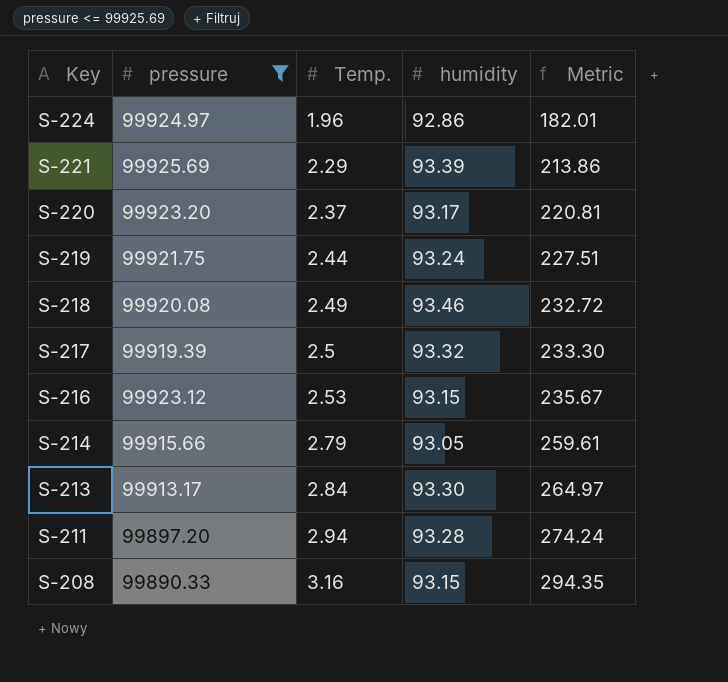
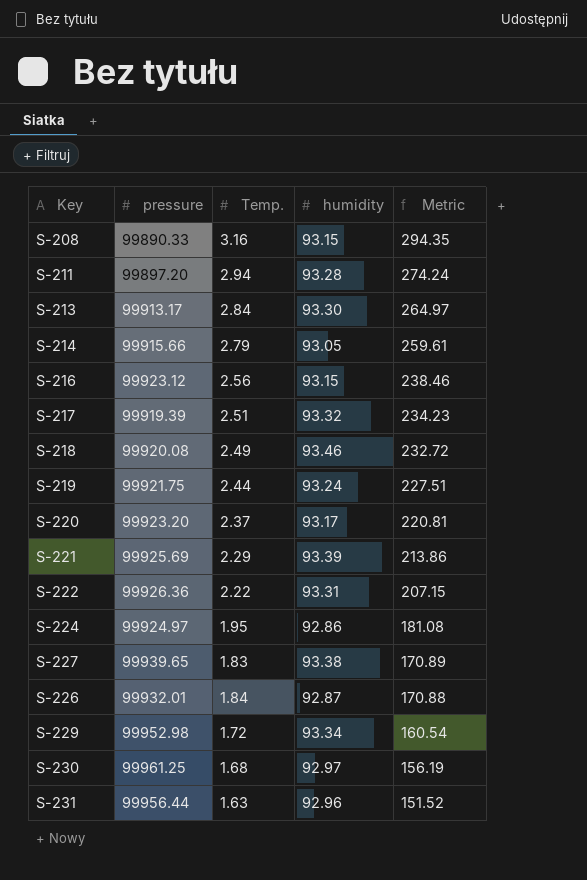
filter: pressure <= 99925.69 -> none
row order: Key descending -> Metric descending
S-216 | Temp.: 2.53 -> 2.56
S-216 | Metric: 235.67 -> 238.46
S-217 | Temp.: 2.5 -> 2.51
S-217 | Metric: 233.30 -> 234.23
S-224 | Temp.: 1.96 -> 1.95
S-224 | Metric: 182.01 -> 181.08

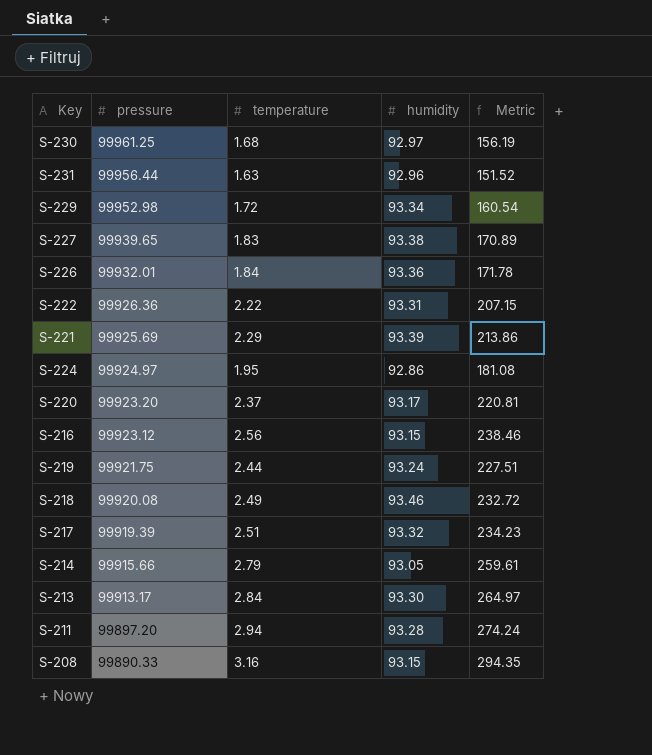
row order: Metric descending -> pressure descending
column name: Temp. -> temperature
S-226 | humidity: 92.87 -> 93.36
S-226 | Metric: 170.88 -> 171.78

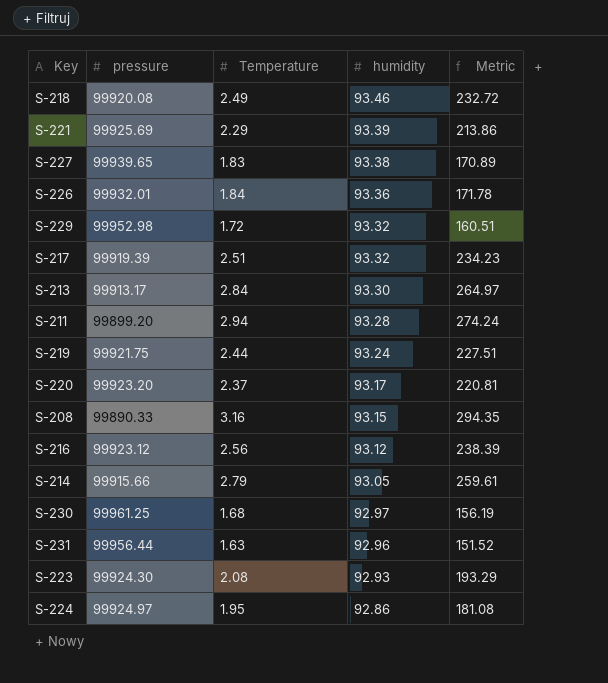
row order: pressure descending -> humidity descending
column name: temperature -> Temperature
row S-222: 99926.36 | 2.22 | 93.31 | 207.15 -> none
S-229 | humidity: 93.34 -> 93.32
S-229 | Metric: 160.54 -> 160.51
S-211 | pressure: 99897.20 -> 99899.20
S-216 | humidity: 93.15 -> 93.12
S-216 | Metric: 238.46 -> 238.39
row S-223: none -> 99924.30 | 2.08 | 92.93 | 193.29

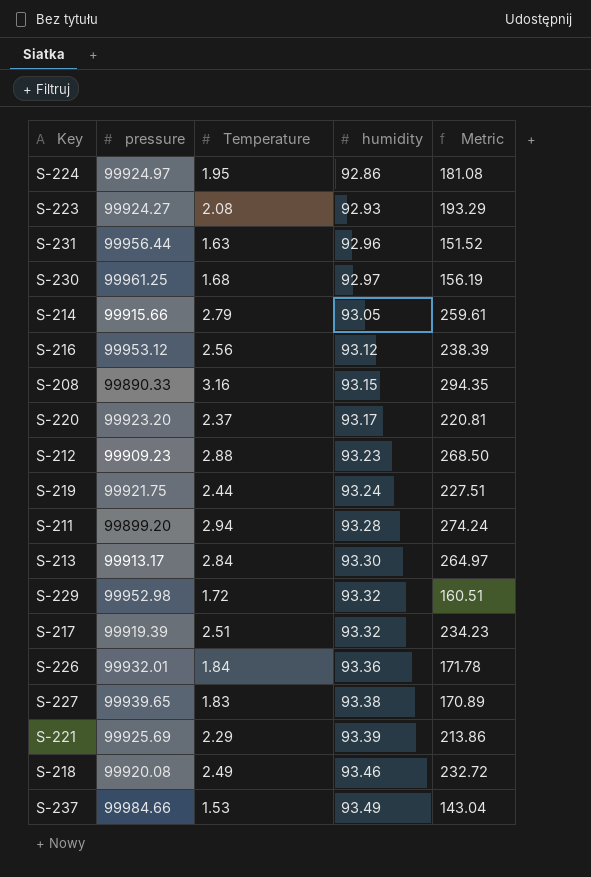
row order: humidity descending -> humidity ascending
S-223 | pressure: 99924.30 -> 99924.27
S-216 | pressure: 99923.12 -> 99953.12
row S-212: none -> 99909.23 | 2.88 | 93.23 | 268.50
row S-237: none -> 99984.66 | 1.53 | 93.49 | 143.04

